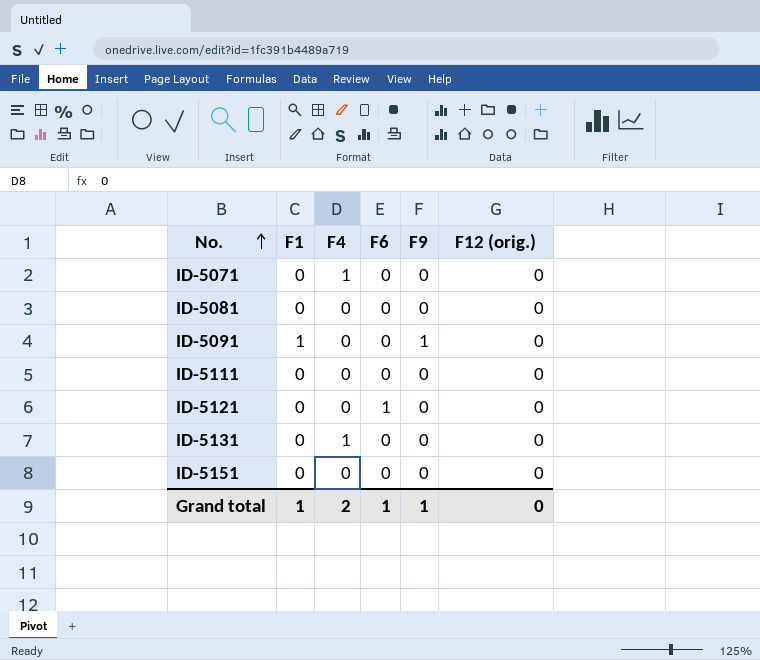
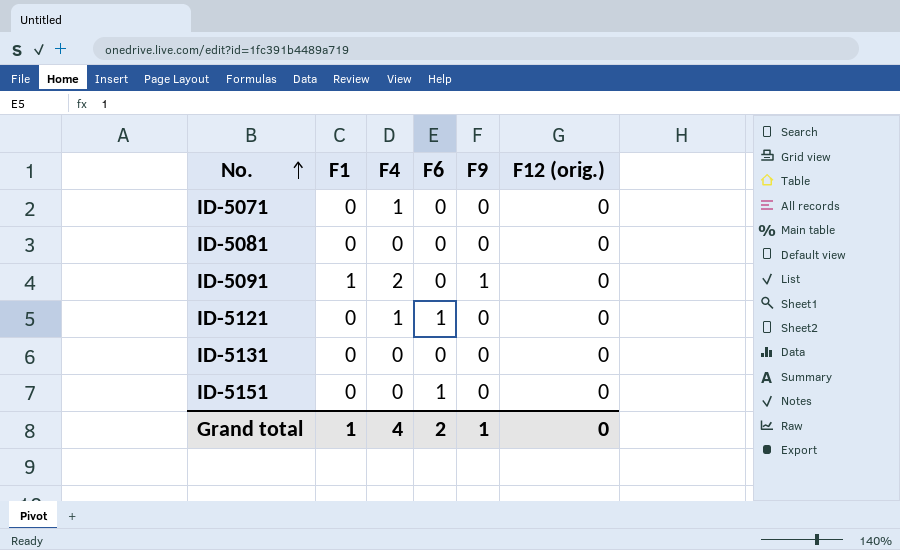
row ID-5111: 0 | 0 | 0 | 0 | 0 -> none
ID-5091 | F4: 0 -> 2
ID-5121 | F4: 0 -> 1
ID-5131 | F4: 1 -> 0
ID-5151 | F6: 0 -> 1
Grand total | F4: 2 -> 4
Grand total | F6: 1 -> 2

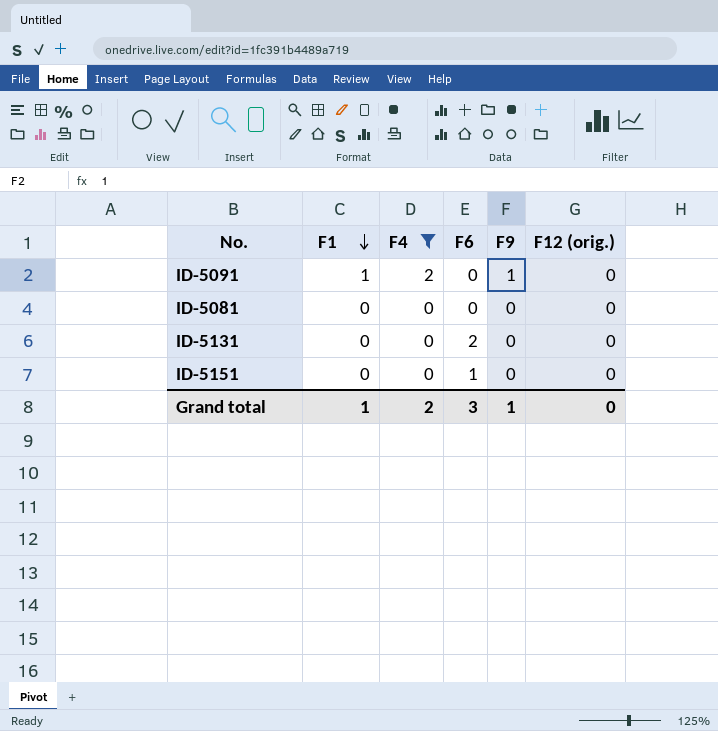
filter: none -> F4 != 1
row order: No. ascending -> F1 descending
ID-5131 | F6: 0 -> 2
Grand total | F4: 4 -> 2
Grand total | F6: 2 -> 3

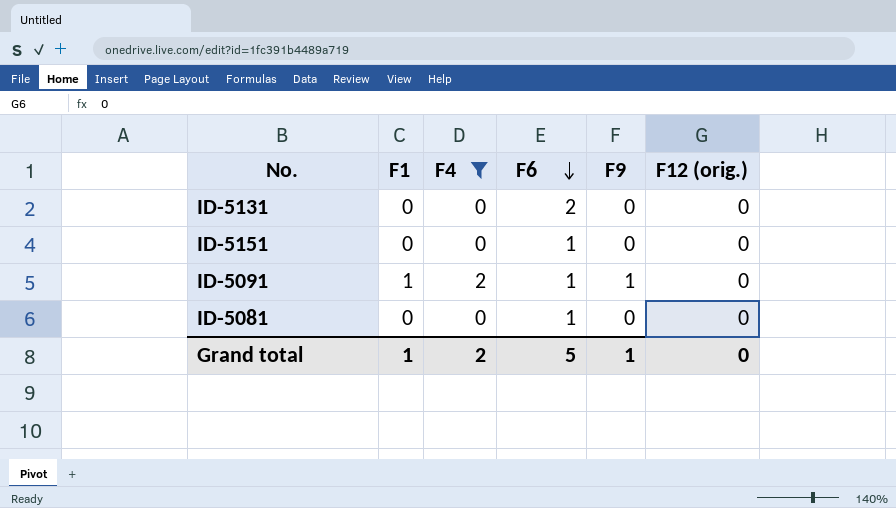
row order: F1 descending -> F6 descending
ID-5091 | F6: 0 -> 1
ID-5081 | F6: 0 -> 1
Grand total | F6: 3 -> 5

